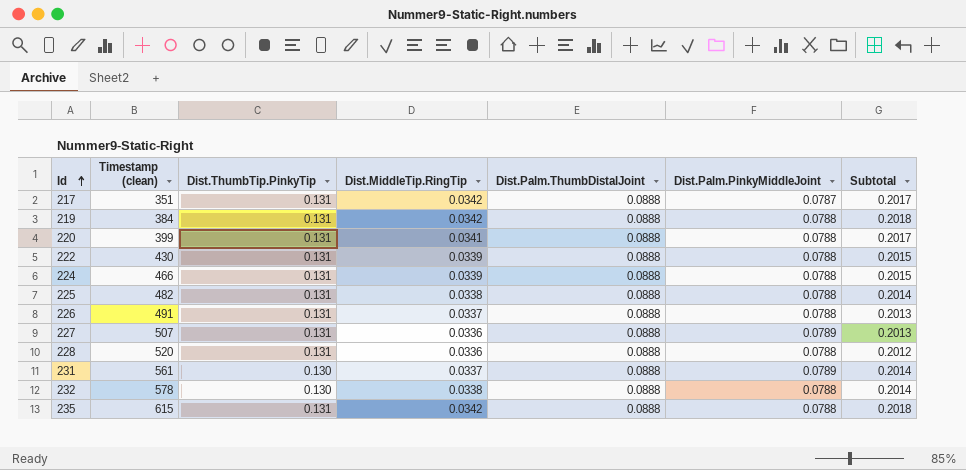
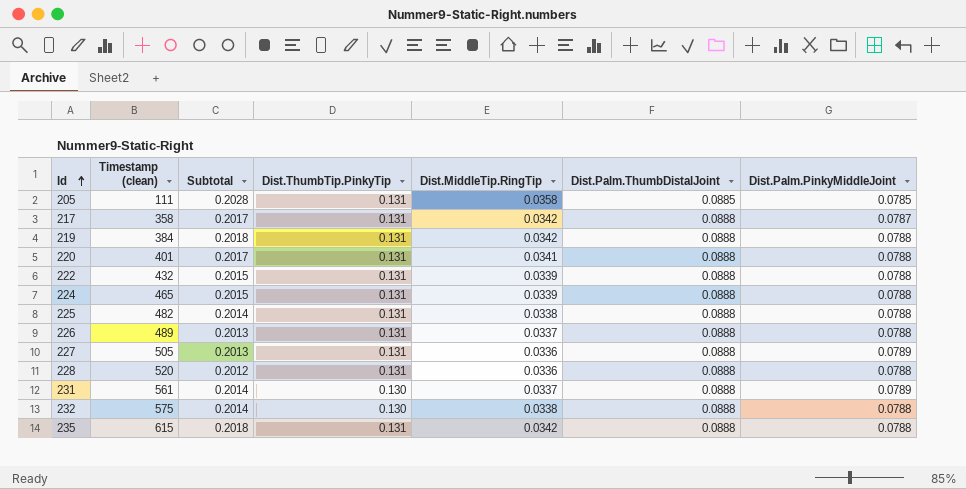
column Subtotal | position: 7 -> 3
row 205: none -> 111 | 0.2028 | 0.131 | 0.0358 | 0.0885 | 0.0785
217 | Timestamp (clean): 351 -> 358
220 | Timestamp (clean): 399 -> 401
222 | Timestamp (clean): 430 -> 432
224 | Timestamp (clean): 466 -> 465
226 | Timestamp (clean): 491 -> 489
227 | Timestamp (clean): 507 -> 505
232 | Timestamp (clean): 578 -> 575

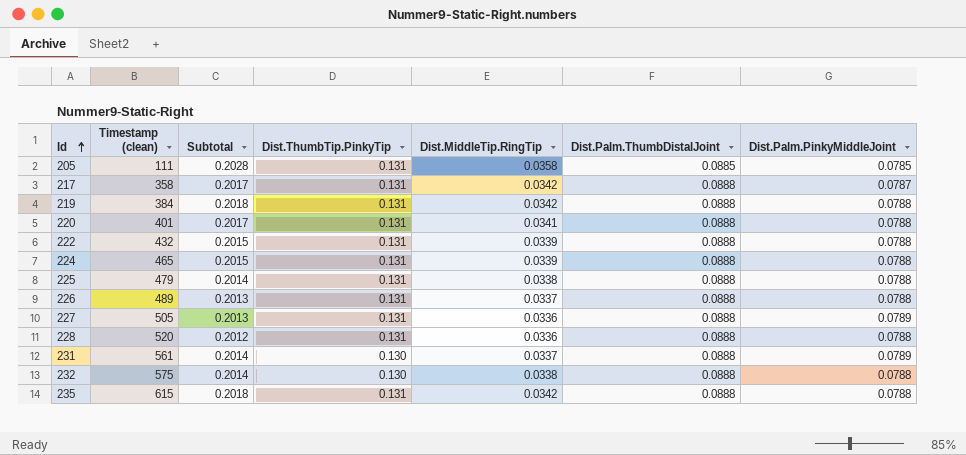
225 | Timestamp (clean): 482 -> 479

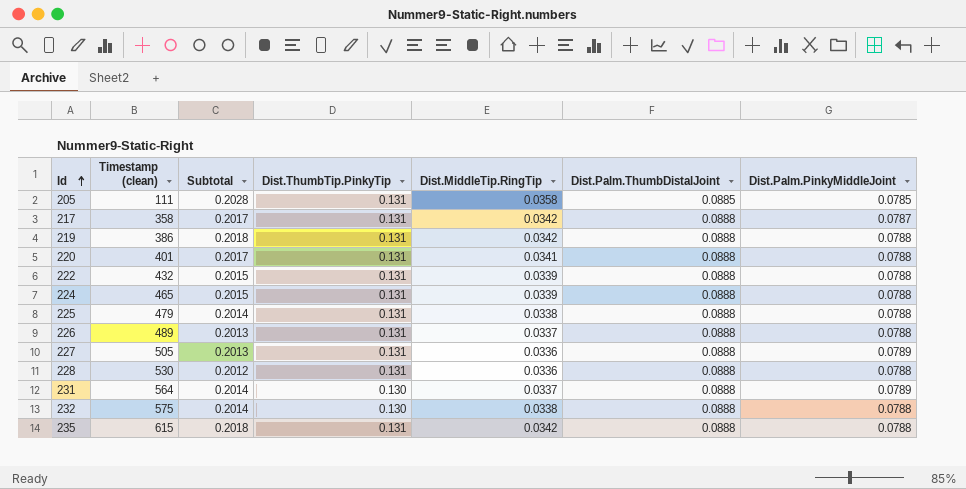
219 | Timestamp (clean): 384 -> 386
228 | Timestamp (clean): 520 -> 530
231 | Timestamp (clean): 561 -> 564

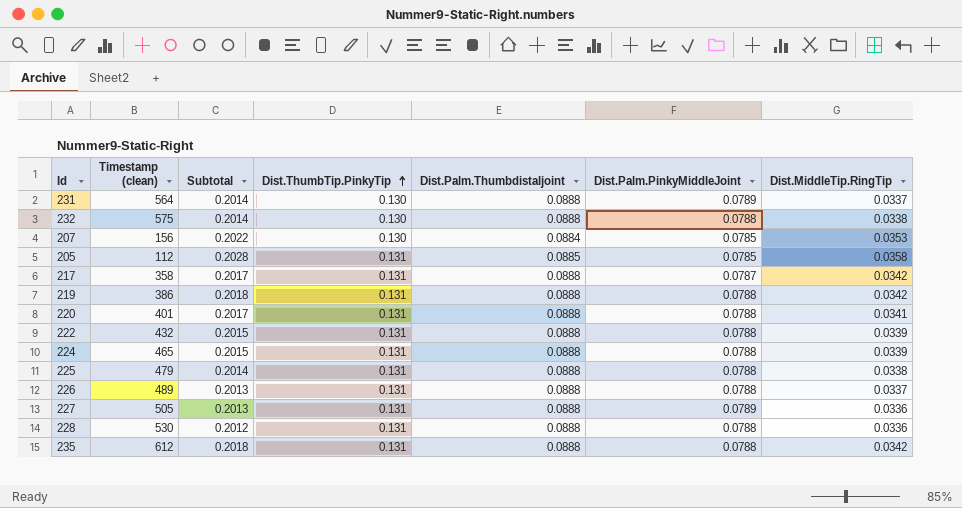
row order: Id ascending -> Dist.ThumbTip.PinkyTip ascending
column name: Dist.Palm.ThumbDistalJoint -> Dist.Palm.Thumbdistaljoint
column Dist.MiddleTip.RingTip | position: 5 -> 7
row 207: none -> 156 | 0.2022 | 0.130 | 0.0884 | 0.0785 | 0.0353
205 | Timestamp (clean): 111 -> 112
235 | Timestamp (clean): 615 -> 612

